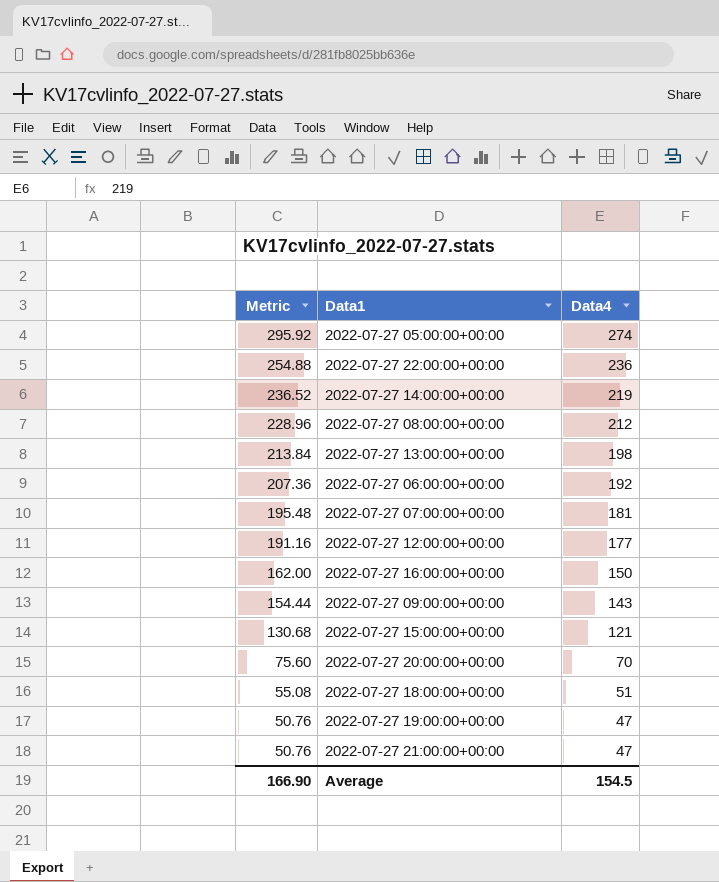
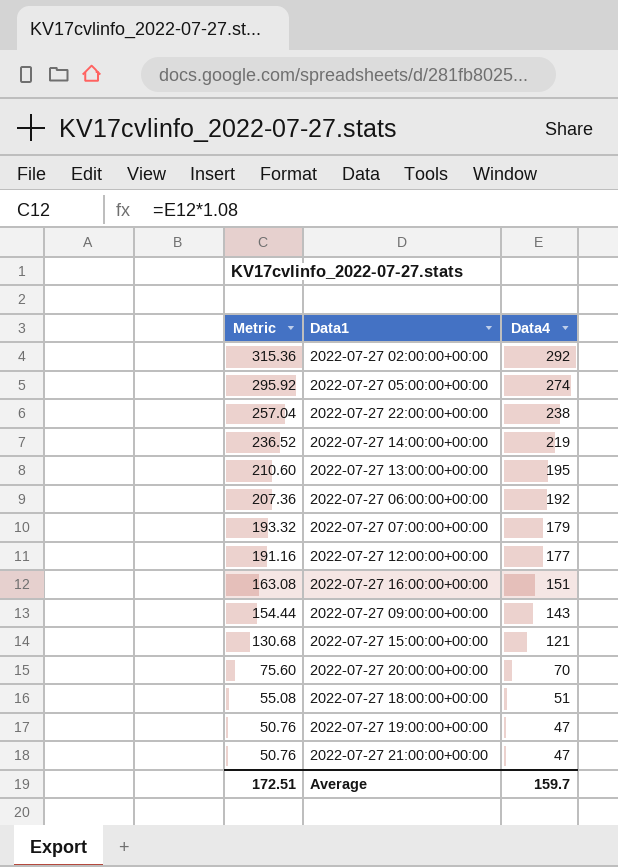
row 2022-07-27 08:00:00+00:00: 228.96 | 212 -> none
row 2022-07-27 02:00:00+00:00: none -> 315.36 | 292
2022-07-27 22:00:00+00:00 | Metric: 254.88 -> 257.04
2022-07-27 22:00:00+00:00 | Data4: 236 -> 238
2022-07-27 13:00:00+00:00 | Metric: 213.84 -> 210.60
2022-07-27 13:00:00+00:00 | Data4: 198 -> 195
2022-07-27 07:00:00+00:00 | Metric: 195.48 -> 193.32
2022-07-27 07:00:00+00:00 | Data4: 181 -> 179
2022-07-27 16:00:00+00:00 | Metric: 162.00 -> 163.08
2022-07-27 16:00:00+00:00 | Data4: 150 -> 151
Average | Metric: 166.90 -> 172.51
Average | Data4: 154.5 -> 159.7

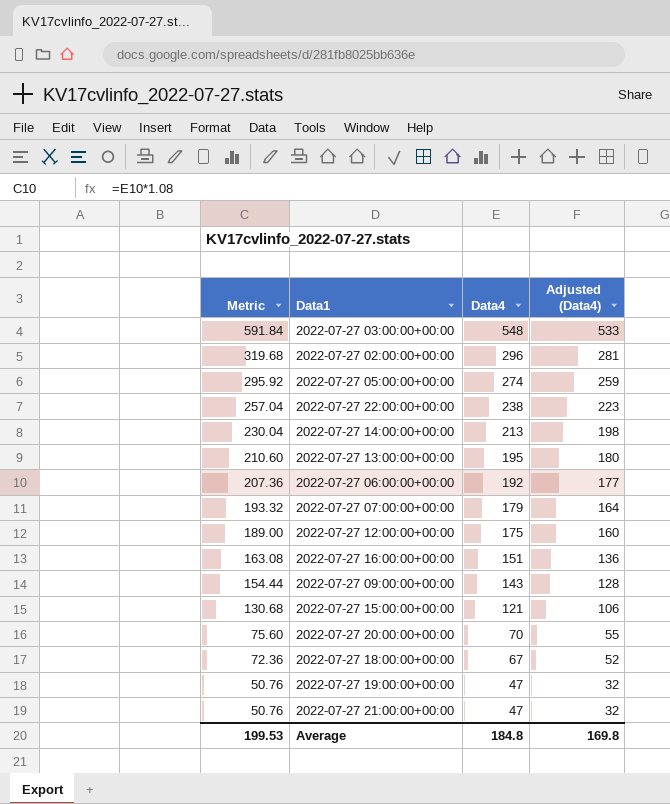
column Adjusted (Data4) | formula: none -> [Data4] - 15
row 2022-07-27 03:00:00+00:00: none -> 591.84 | 548 | 533
2022-07-27 02:00:00+00:00 | Metric: 315.36 -> 319.68
2022-07-27 02:00:00+00:00 | Data4: 292 -> 296
2022-07-27 14:00:00+00:00 | Metric: 236.52 -> 230.04
2022-07-27 14:00:00+00:00 | Data4: 219 -> 213
2022-07-27 12:00:00+00:00 | Metric: 191.16 -> 189.00
2022-07-27 12:00:00+00:00 | Data4: 177 -> 175
2022-07-27 18:00:00+00:00 | Metric: 55.08 -> 72.36
2022-07-27 18:00:00+00:00 | Data4: 51 -> 67
Average | Metric: 172.51 -> 199.53
Average | Data4: 159.7 -> 184.8

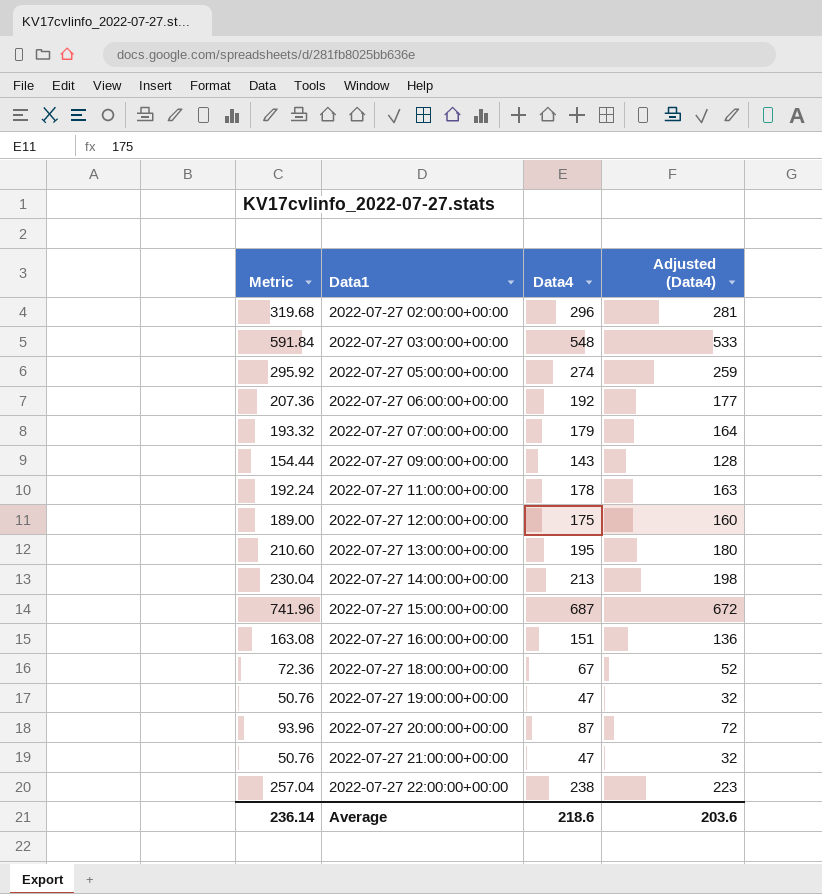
row order: Metric descending -> Data1 ascending
row 2022-07-27 11:00:00+00:00: none -> 192.24 | 178 | 163
2022-07-27 15:00:00+00:00 | Metric: 130.68 -> 741.96
2022-07-27 15:00:00+00:00 | Data4: 121 -> 687
2022-07-27 15:00:00+00:00 | Adjusted (Data4): 106 -> 672
2022-07-27 20:00:00+00:00 | Metric: 75.60 -> 93.96
2022-07-27 20:00:00+00:00 | Data4: 70 -> 87
2022-07-27 20:00:00+00:00 | Adjusted (Data4): 55 -> 72
Average | Metric: 199.53 -> 236.14
Average | Data4: 184.8 -> 218.6
Average | Adjusted (Data4): 169.8 -> 203.6

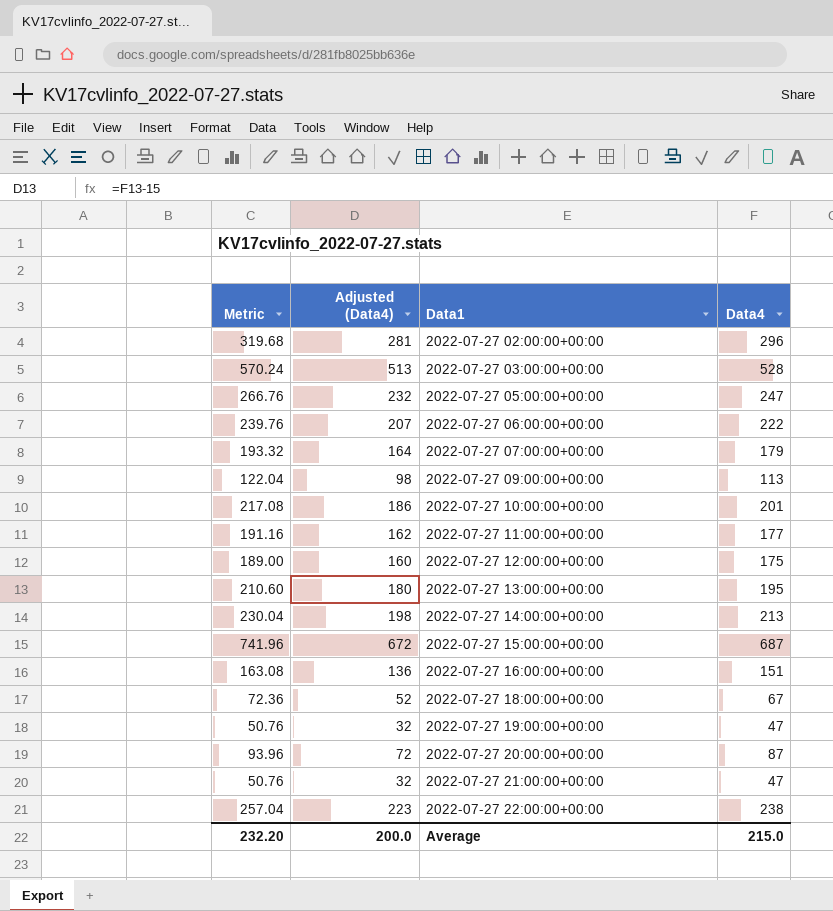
column Adjusted (Data4) | position: 4 -> 2
2022-07-27 03:00:00+00:00 | Metric: 591.84 -> 570.24
2022-07-27 03:00:00+00:00 | Adjusted (Data4): 533 -> 513
2022-07-27 03:00:00+00:00 | Data4: 548 -> 528
2022-07-27 05:00:00+00:00 | Metric: 295.92 -> 266.76
2022-07-27 05:00:00+00:00 | Adjusted (Data4): 259 -> 232
2022-07-27 05:00:00+00:00 | Data4: 274 -> 247
2022-07-27 06:00:00+00:00 | Metric: 207.36 -> 239.76
2022-07-27 06:00:00+00:00 | Adjusted (Data4): 177 -> 207
2022-07-27 06:00:00+00:00 | Data4: 192 -> 222
2022-07-27 09:00:00+00:00 | Metric: 154.44 -> 122.04
2022-07-27 09:00:00+00:00 | Adjusted (Data4): 128 -> 98
2022-07-27 09:00:00+00:00 | Data4: 143 -> 113
row 2022-07-27 10:00:00+00:00: none -> 217.08 | 186 | 201
2022-07-27 11:00:00+00:00 | Metric: 192.24 -> 191.16
2022-07-27 11:00:00+00:00 | Adjusted (Data4): 163 -> 162
2022-07-27 11:00:00+00:00 | Data4: 178 -> 177
Average | Metric: 236.14 -> 232.20
Average | Adjusted (Data4): 203.6 -> 200.0
Average | Data4: 218.6 -> 215.0

